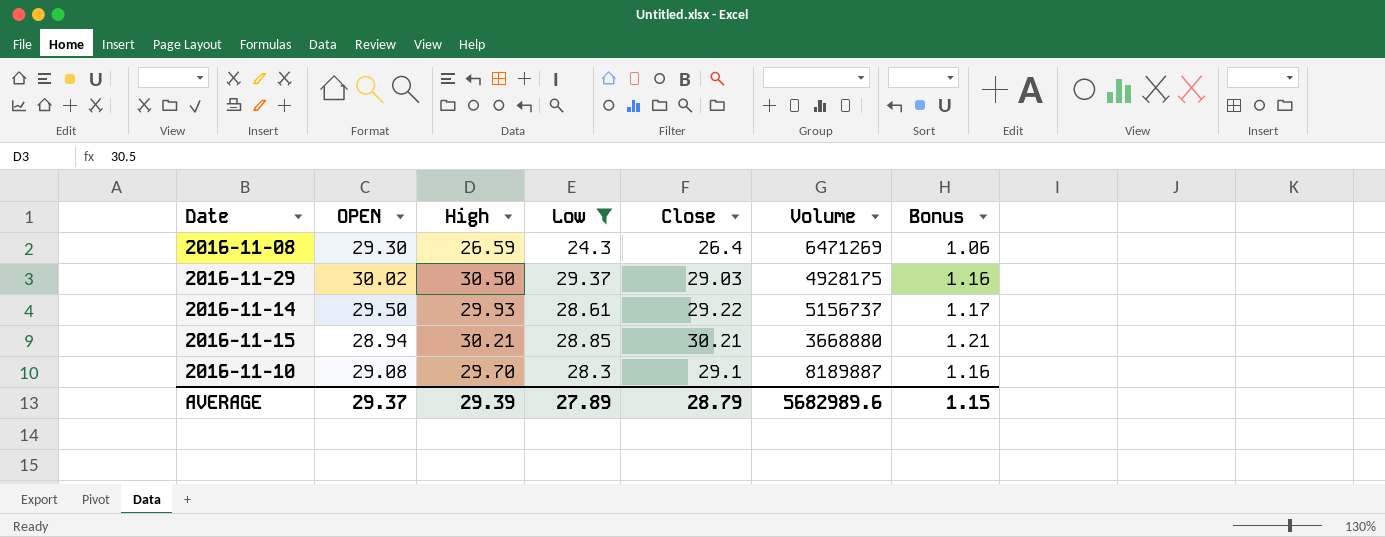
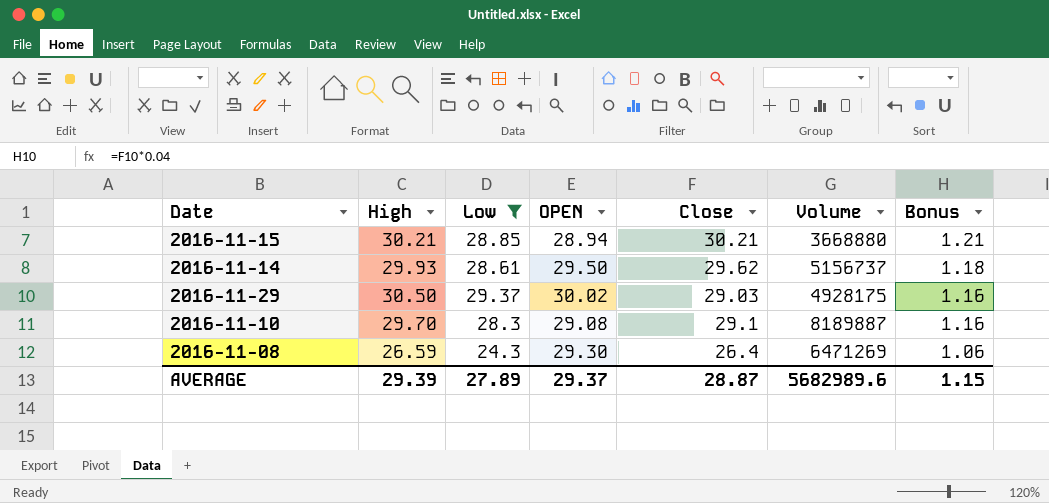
row order: none -> Bonus descending
column OPEN | position: 2 -> 4
2016-11-14 | Close: 29.22 -> 29.62
2016-11-14 | Bonus: 1.17 -> 1.18
AVERAGE | Close: 28.79 -> 28.87

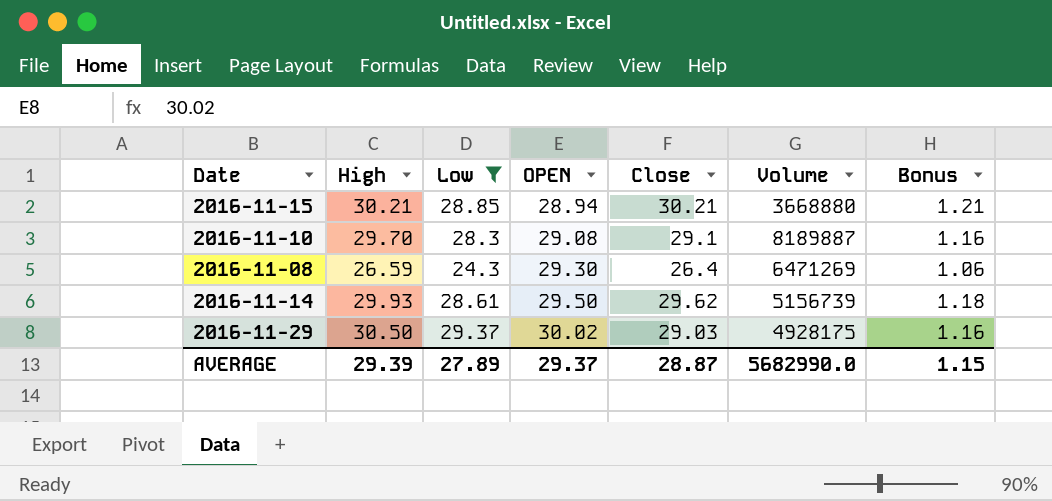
row order: Bonus descending -> OPEN ascending
2016-11-14 | Volume: 5156737 -> 5156739
AVERAGE | Volume: 5682989.6 -> 5682990.0

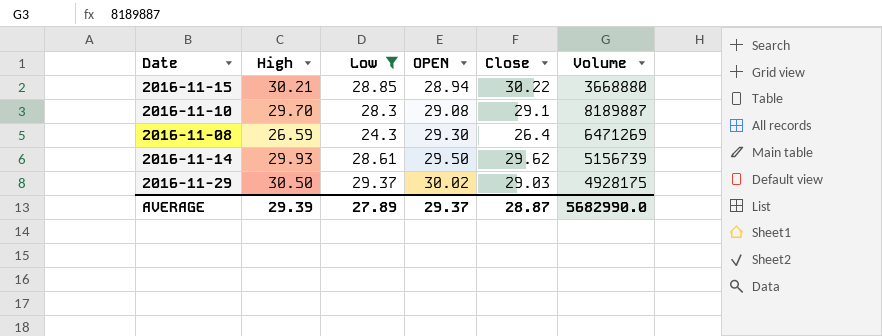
column Bonus | formula: [Close] * 0.04 -> none
2016-11-15 | Close: 30.21 -> 30.22

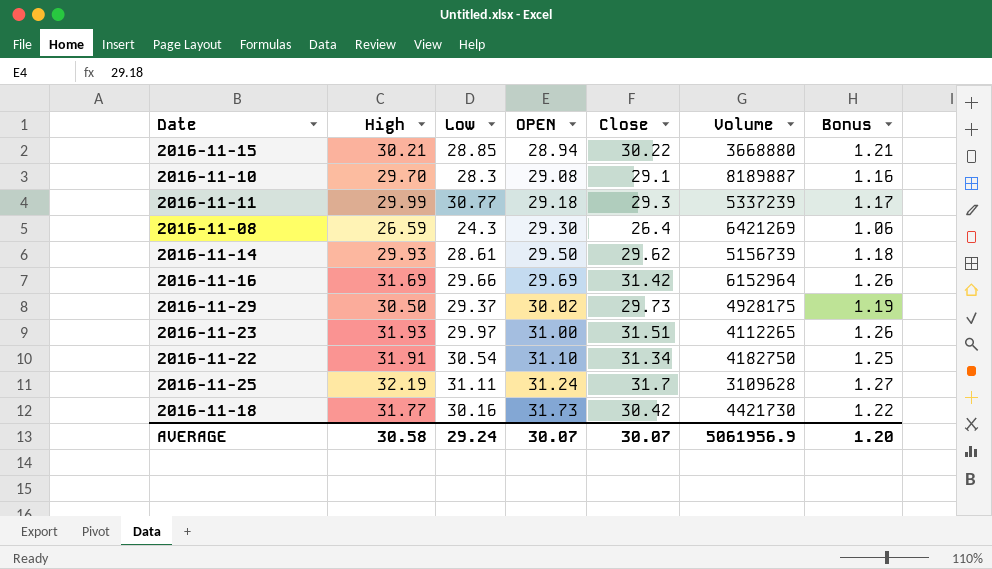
filter: Low <= 29.37 -> none
column Bonus | formula: none -> [Close] * 0.04
2016-11-08 | Volume: 6471269 -> 6421269
2016-11-29 | Close: 29.03 -> 29.73
AVERAGE | High: 29.39 -> 30.58
AVERAGE | Low: 27.89 -> 29.24
AVERAGE | OPEN: 29.37 -> 30.07
AVERAGE | Close: 28.87 -> 30.07
AVERAGE | Volume: 5682990.0 -> 5061956.9

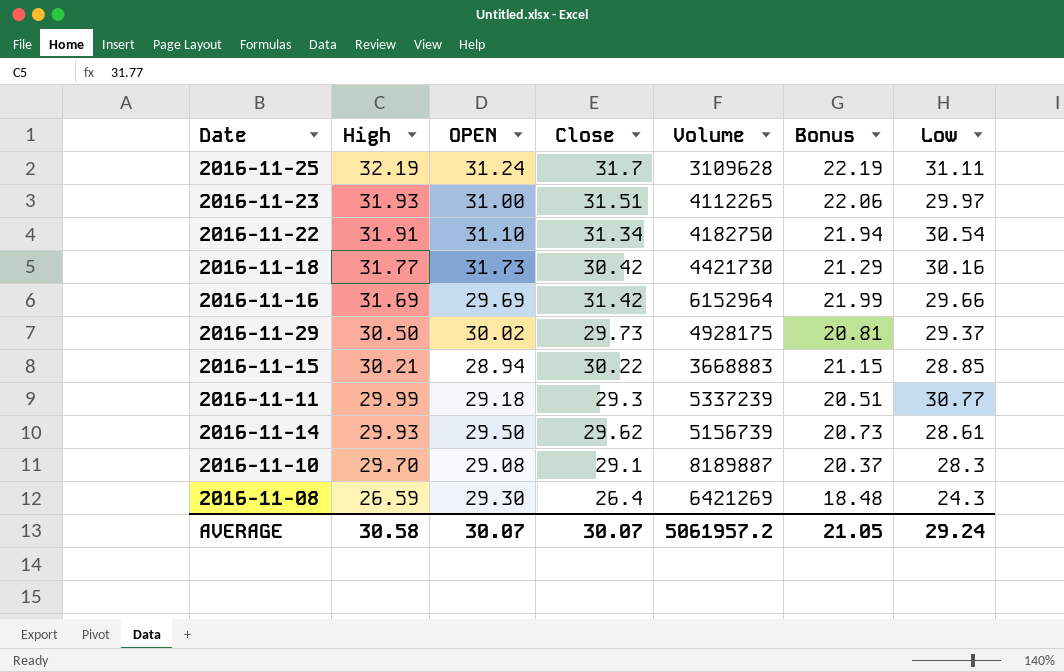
row order: OPEN ascending -> High descending
column Bonus | formula: [Close] * 0.04 -> [Close] * 0.7
column Low | position: 3 -> 7
2016-11-15 | Volume: 3668880 -> 3668883
AVERAGE | Volume: 5061956.9 -> 5061957.2
AVERAGE | Bonus: 1.20 -> 21.05

